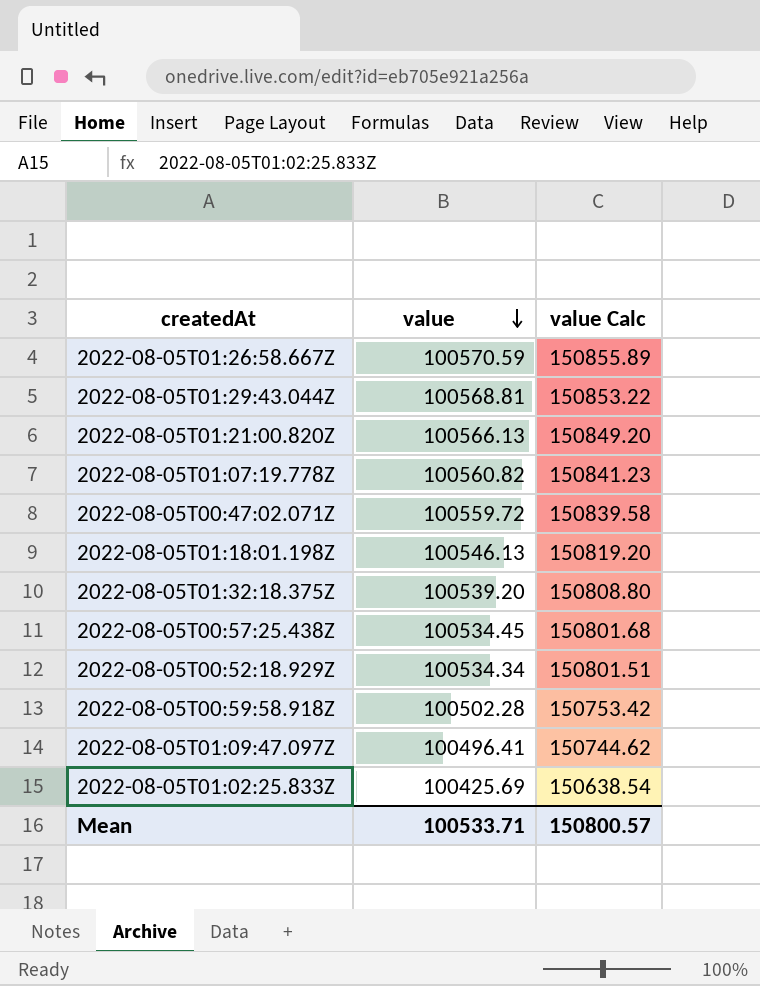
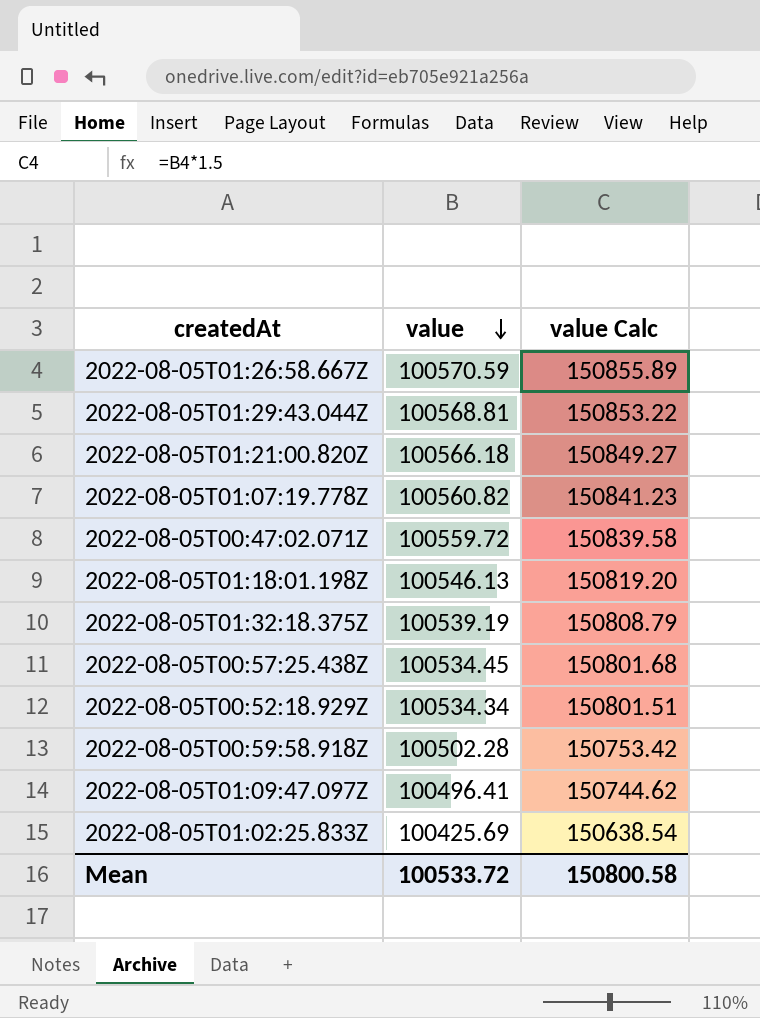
2022-08-05T01:21:00.820Z | value: 100566.13 -> 100566.18
2022-08-05T01:21:00.820Z | value Calc: 150849.20 -> 150849.27
2022-08-05T01:32:18.375Z | value: 100539.20 -> 100539.19
2022-08-05T01:32:18.375Z | value Calc: 150808.80 -> 150808.79
Mean | value: 100533.71 -> 100533.72
Mean | value Calc: 150800.57 -> 150800.58

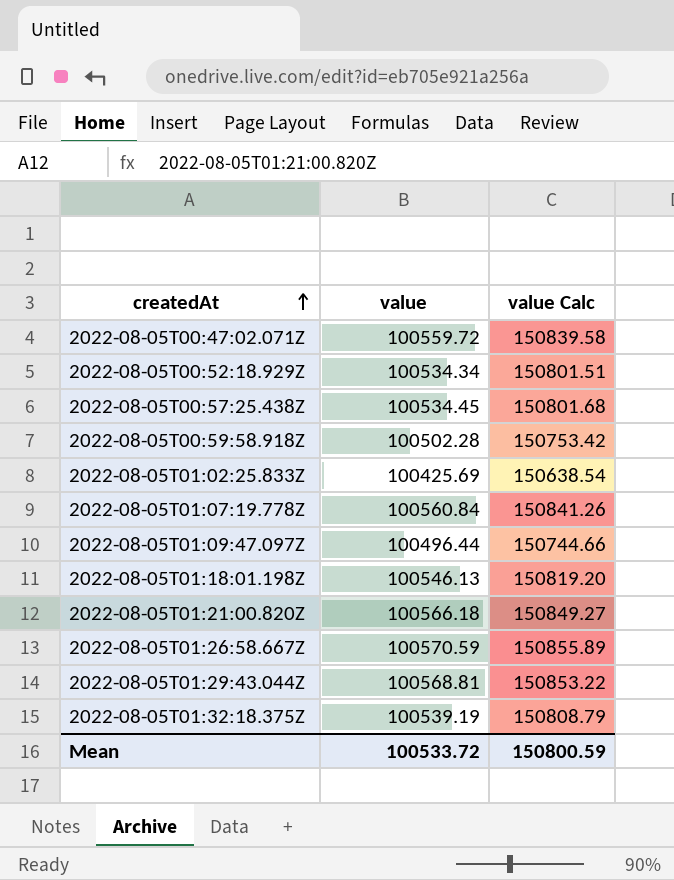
row order: value descending -> createdAt ascending
2022-08-05T01:07:19.778Z | value: 100560.82 -> 100560.84
2022-08-05T01:07:19.778Z | value Calc: 150841.23 -> 150841.26
2022-08-05T01:09:47.097Z | value: 100496.41 -> 100496.44
2022-08-05T01:09:47.097Z | value Calc: 150744.62 -> 150744.66
Mean | value Calc: 150800.58 -> 150800.59

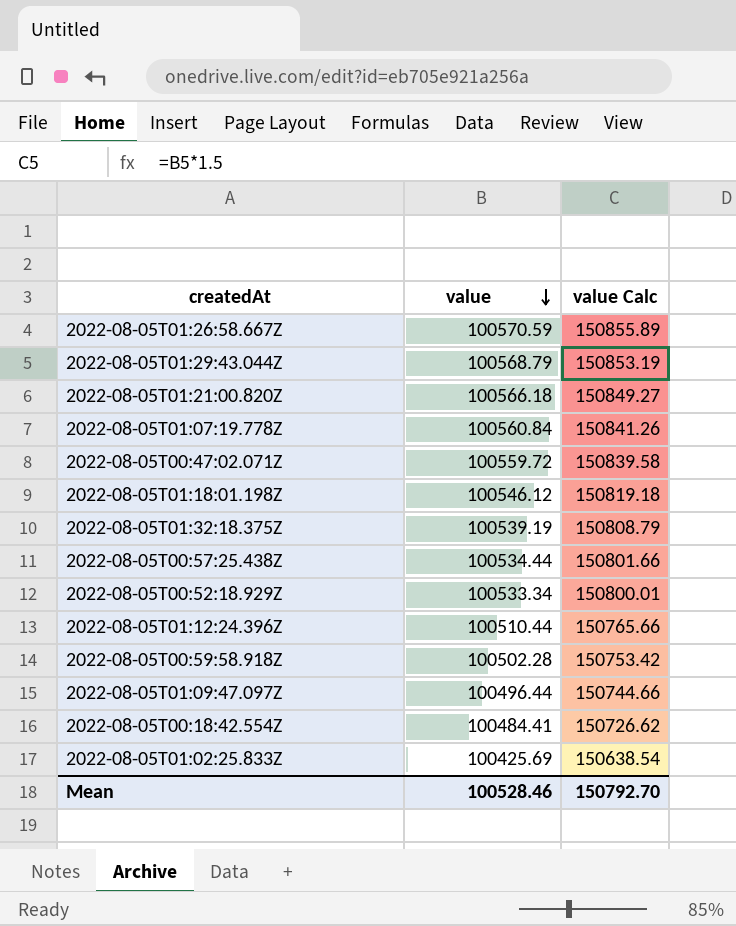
row order: createdAt ascending -> value descending
2022-08-05T01:29:43.044Z | value: 100568.81 -> 100568.79
2022-08-05T01:29:43.044Z | value Calc: 150853.22 -> 150853.19
2022-08-05T01:18:01.198Z | value: 100546.13 -> 100546.12
2022-08-05T01:18:01.198Z | value Calc: 150819.20 -> 150819.18
2022-08-05T00:57:25.438Z | value: 100534.45 -> 100534.44
2022-08-05T00:57:25.438Z | value Calc: 150801.68 -> 150801.66
2022-08-05T00:52:18.929Z | value: 100534.34 -> 100533.34
2022-08-05T00:52:18.929Z | value Calc: 150801.51 -> 150800.01
row 2022-08-05T01:12:24.396Z: none -> 100510.44 | 150765.66
row 2022-08-05T00:18:42.554Z: none -> 100484.41 | 150726.62
Mean | value: 100533.72 -> 100528.46
Mean | value Calc: 150800.59 -> 150792.70

